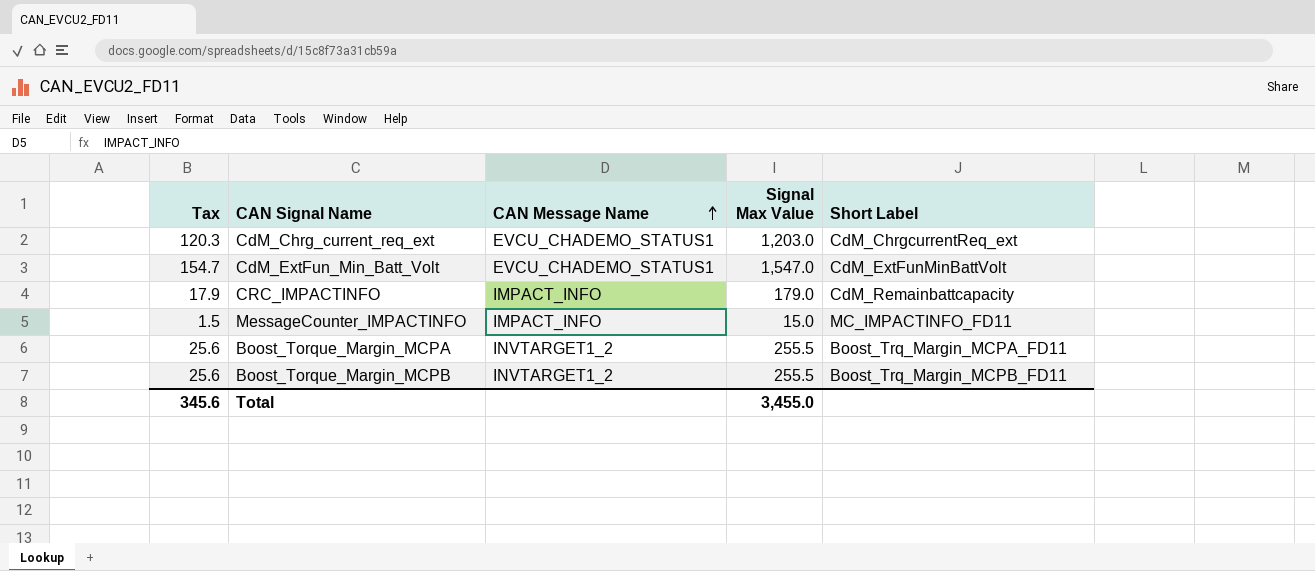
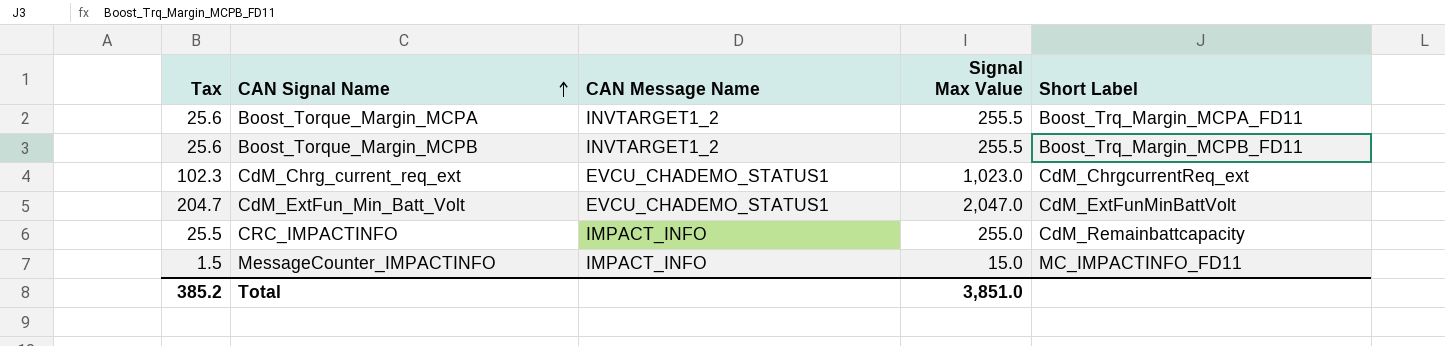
row order: CAN Message Name ascending -> CAN Signal Name ascending
CdM_Chrg_current_req_ext | Tax: 120.3 -> 102.3
CdM_Chrg_current_req_ext | Signal Max Value: 1,203.0 -> 1,023.0
CdM_ExtFun_Min_Batt_Volt | Tax: 154.7 -> 204.7
CdM_ExtFun_Min_Batt_Volt | Signal Max Value: 1,547.0 -> 2,047.0
CRC_IMPACTINFO | Tax: 17.9 -> 25.5
CRC_IMPACTINFO | Signal Max Value: 179.0 -> 255.0
Total | Tax: 345.6 -> 385.2
Total | Signal Max Value: 3,455.0 -> 3,851.0

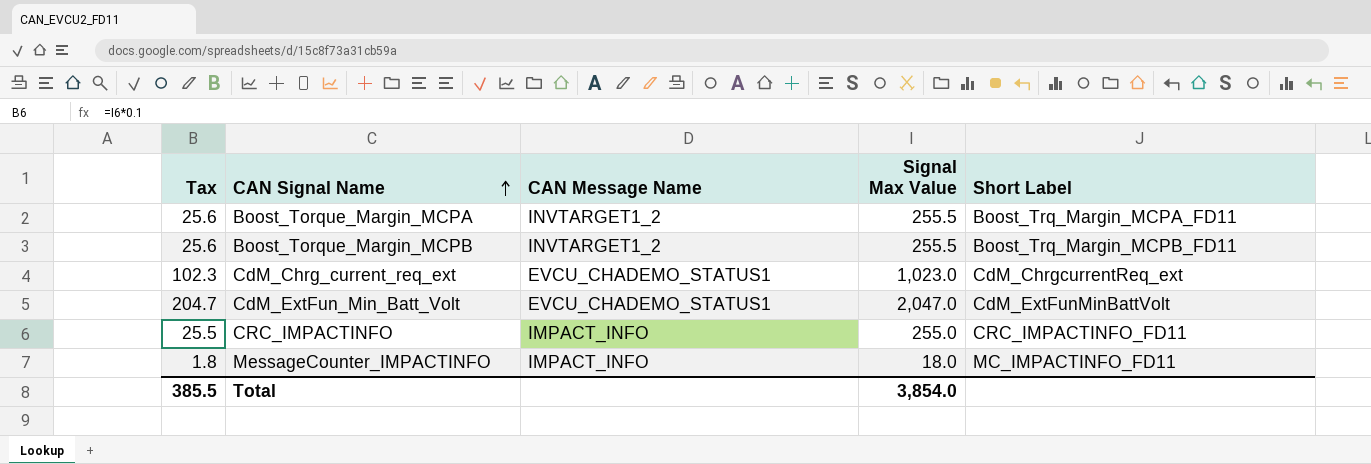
CRC_IMPACTINFO | Short Label: CdM_Remainbattcapacity -> CRC_IMPACTINFO_FD11
MessageCounter_IMPACTINFO | Tax: 1.5 -> 1.8
MessageCounter_IMPACTINFO | Signal Max Value: 15.0 -> 18.0
Total | Tax: 385.2 -> 385.5
Total | Signal Max Value: 3,851.0 -> 3,854.0

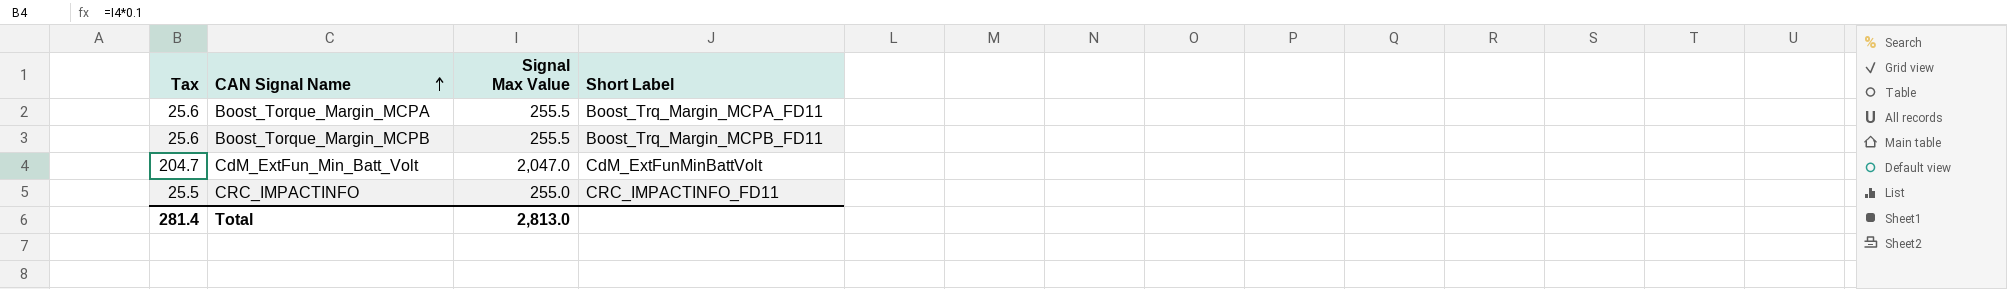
column CAN Message Name | position: 3 -> none
row CdM_Chrg_current_req_ext: 102.3 | EVCU_CHADEMO_STATUS1 | 1,023.0 | CdM_ChrgcurrentReq_ext -> none
row MessageCounter_IMPACTINFO: 1.8 | IMPACT_INFO | 18.0 | MC_IMPACTINFO_FD11 -> none
Total | Tax: 385.5 -> 281.4
Total | Signal Max Value: 3,854.0 -> 2,813.0

